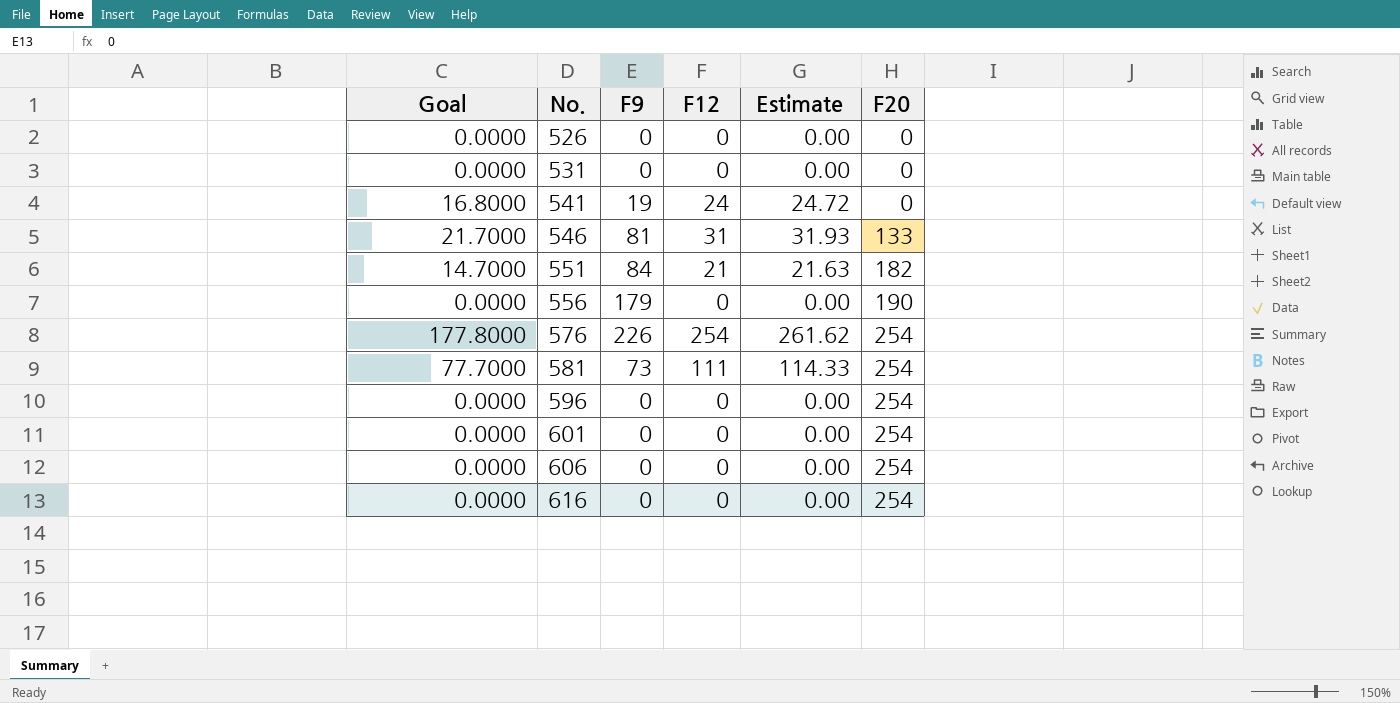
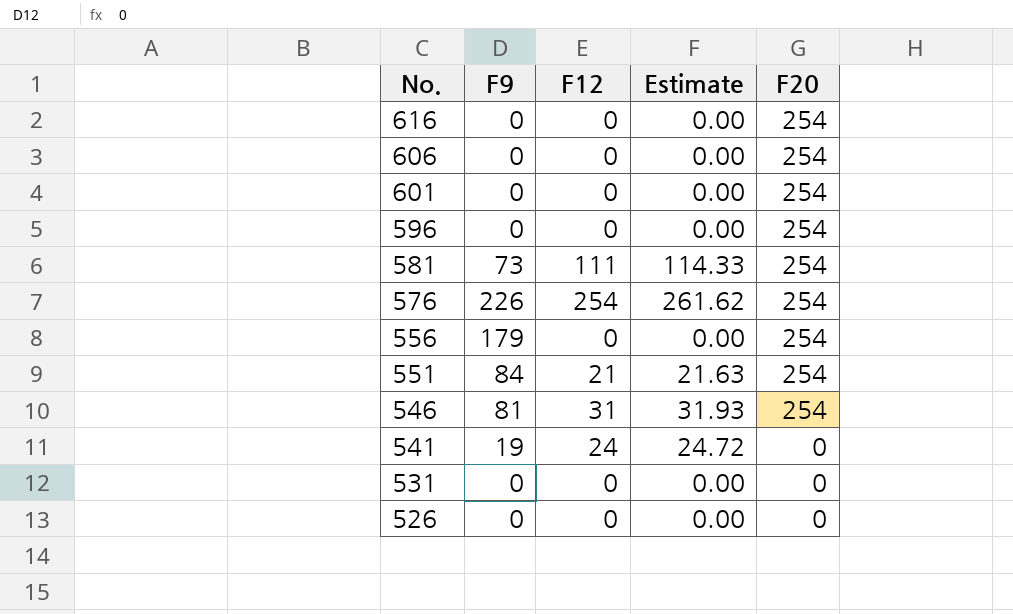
row order: No. ascending -> No. descending
column Goal | formula: [F12] * 0.7 -> none
556 | F20: 190 -> 254
551 | F20: 182 -> 254
546 | F20: 133 -> 254

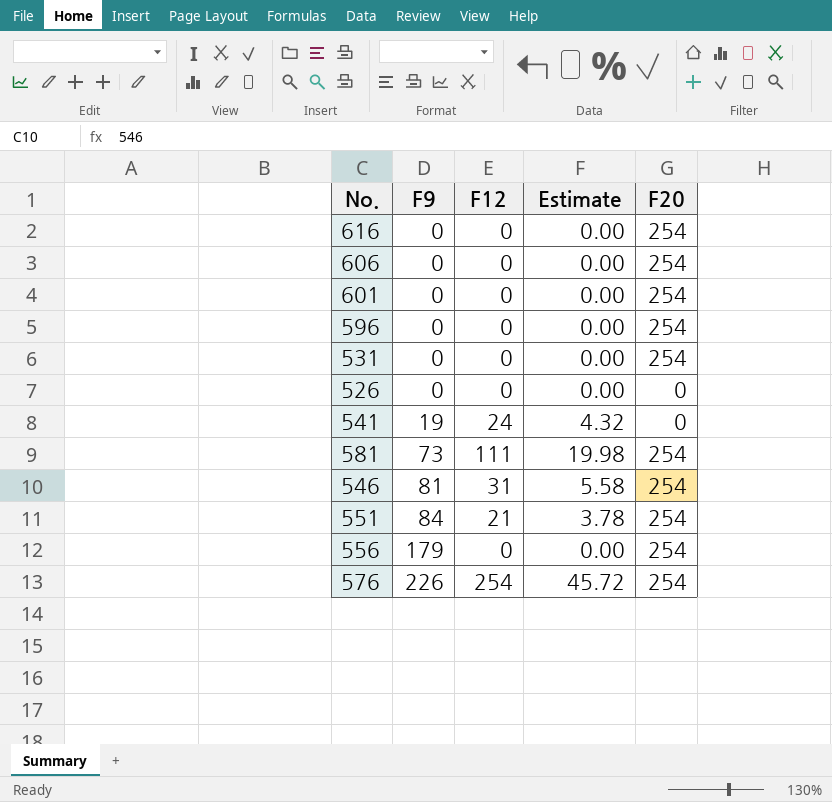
row order: No. descending -> F9 ascending
column Estimate | formula: [F12] * 1.03 -> [F12] * 0.18
531 | F20: 0 -> 254

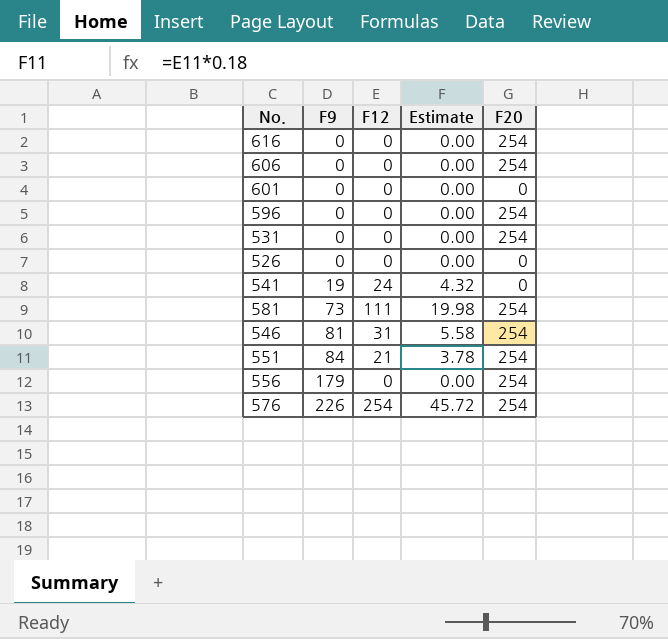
601 | F20: 254 -> 0

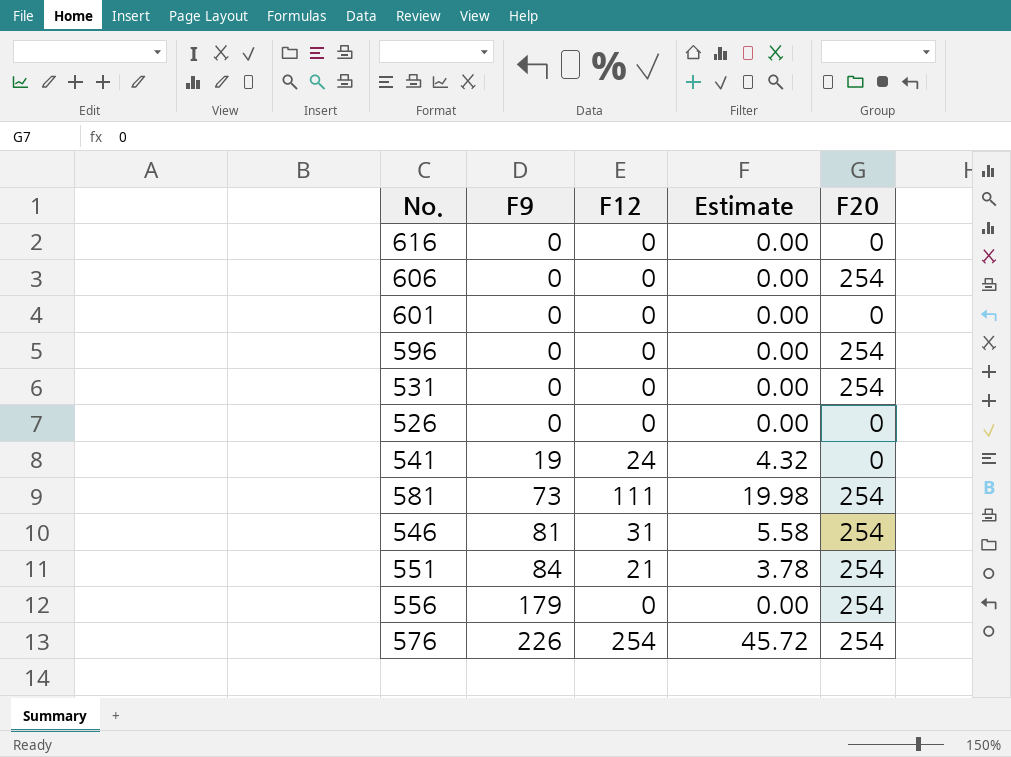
616 | F20: 254 -> 0

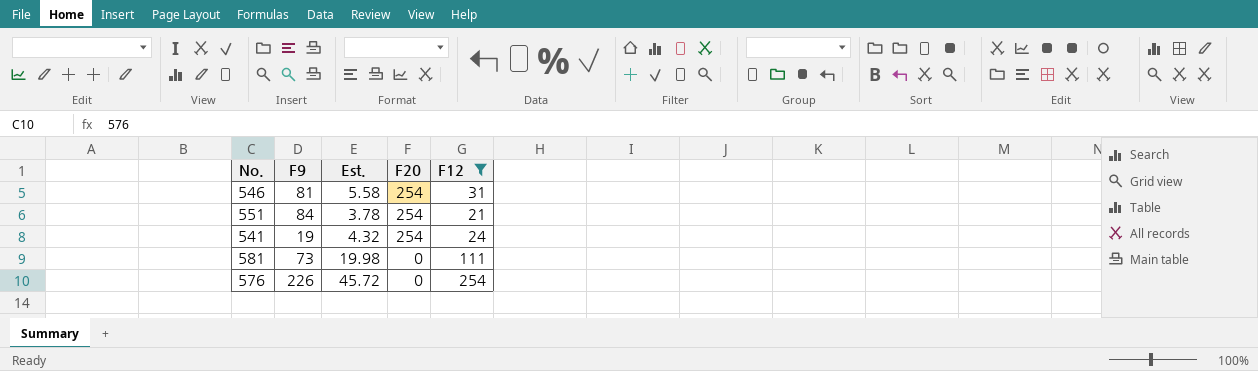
filter: none -> F12 != 0
row order: F9 ascending -> F20 descending
column name: Estimate -> Est.
column F12 | position: 3 -> 5
541 | F20: 0 -> 254
581 | F20: 254 -> 0
576 | F20: 254 -> 0

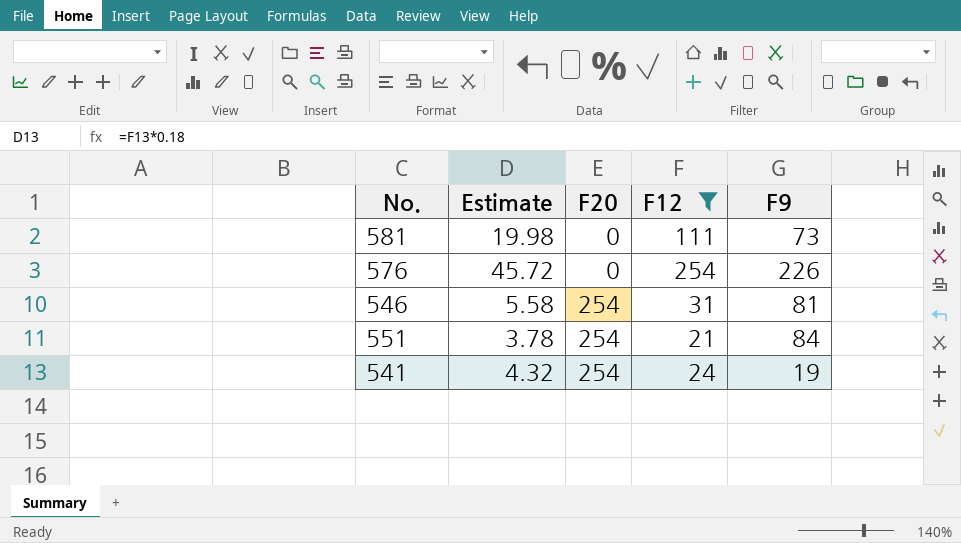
row order: F20 descending -> F20 ascending
column name: Est. -> Estimate
column F9 | position: 2 -> 5

